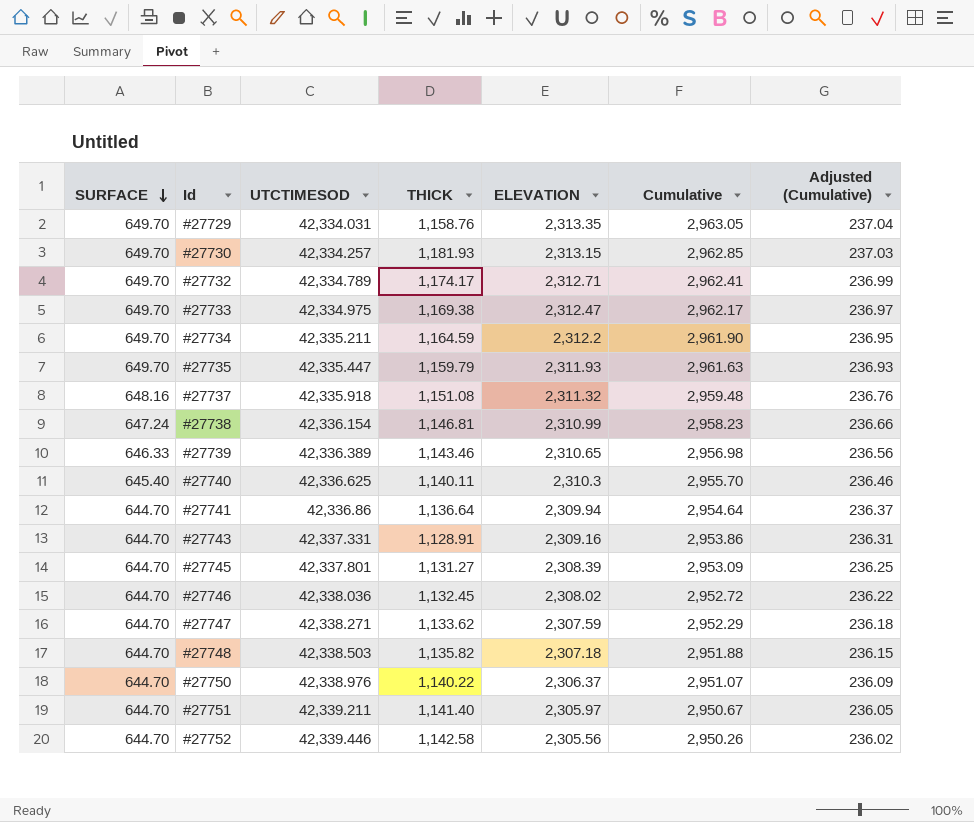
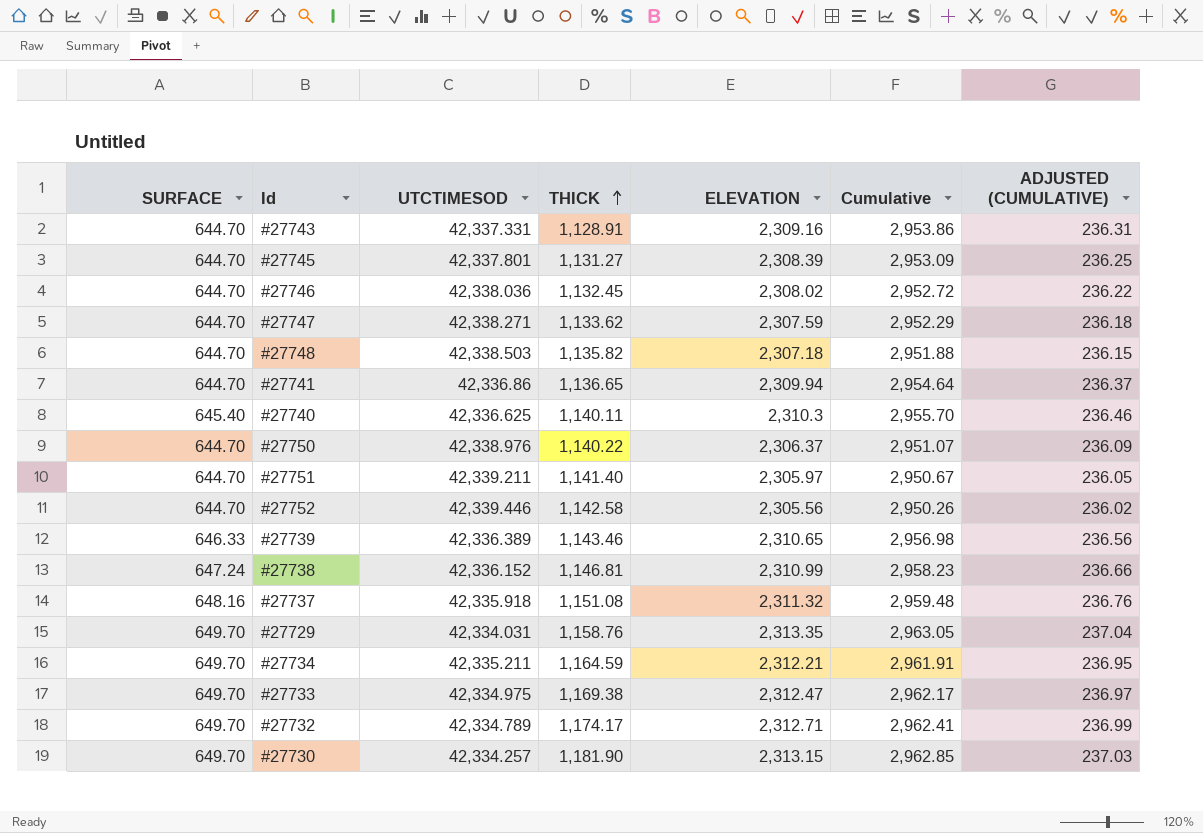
row order: SURFACE descending -> THICK ascending
column name: Adjusted (Cumulative) -> ADJUSTED (CUMULATIVE)
row #27735: 649.70 | 42,335.447 | 1,159.79 | 2,311.93 | 2,961.63 | 236.93 -> none
#27741 | THICK: 1,136.64 -> 1,136.65
#27738 | UTCTIMESOD: 42,336.154 -> 42,336.152
#27734 | ELEVATION: 2,312.2 -> 2,312.21
#27734 | Cumulative: 2,961.90 -> 2,961.91
#27730 | THICK: 1,181.93 -> 1,181.90

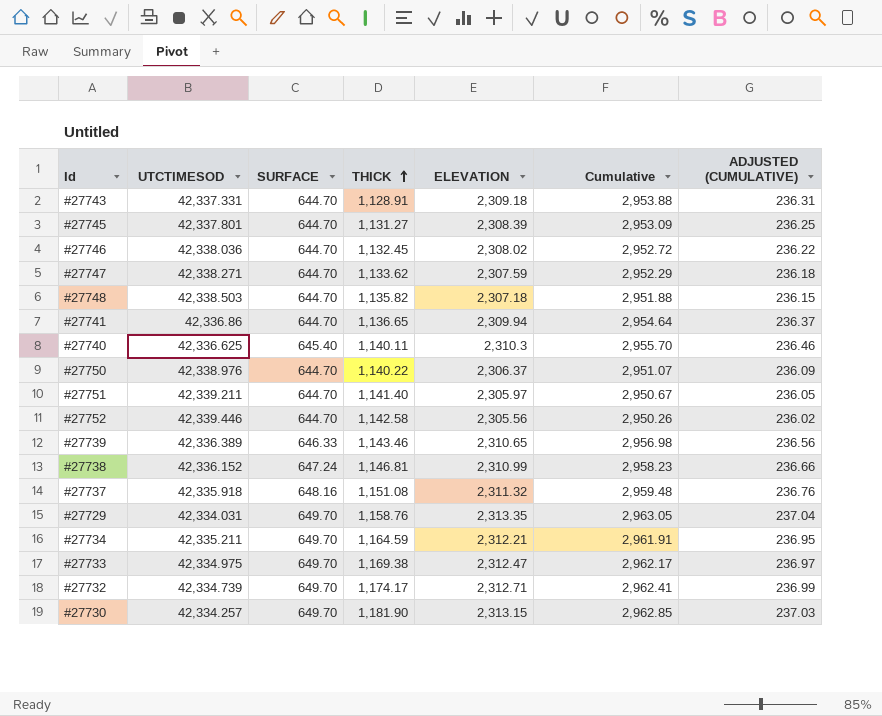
column SURFACE | position: 1 -> 3
#27743 | ELEVATION: 2,309.16 -> 2,309.18
#27743 | Cumulative: 2,953.86 -> 2,953.88
#27732 | UTCTIMESOD: 42,334.789 -> 42,334.739

